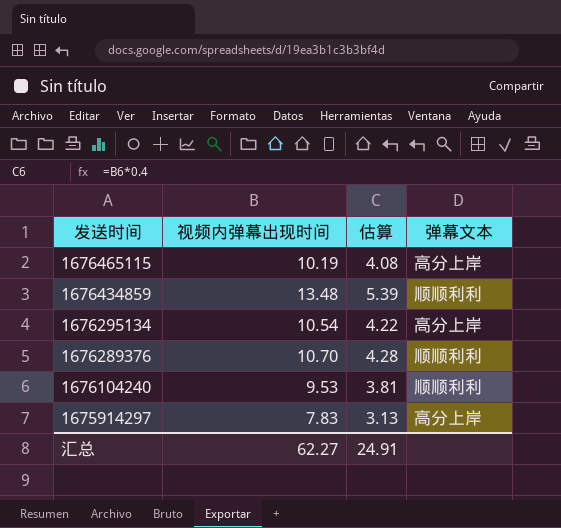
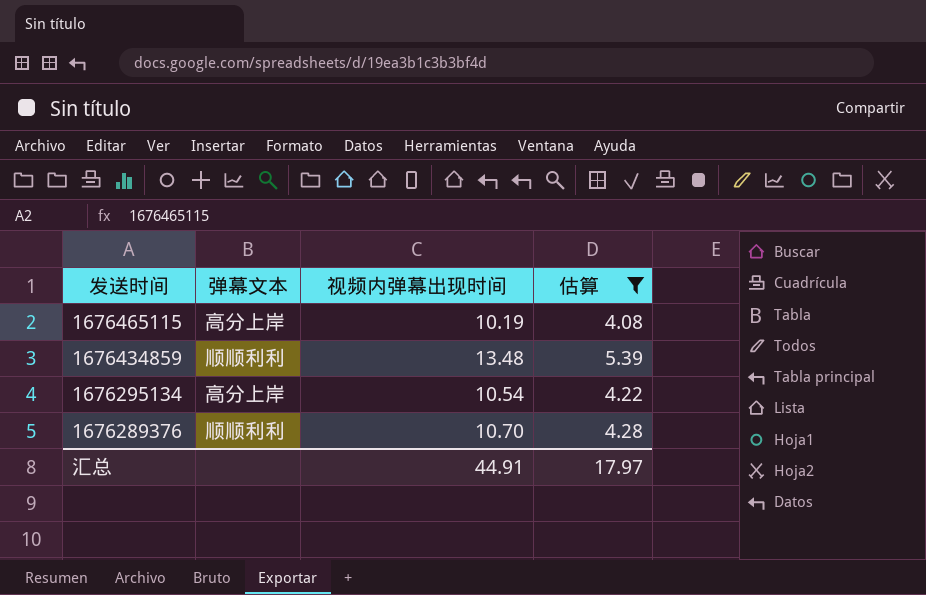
filter: none -> 估算 >= 4.08
column 弹幕文本 | position: 4 -> 2
汇总 | 视频内弹幕出现时间: 62.27 -> 44.91
汇总 | 估算: 24.91 -> 17.97

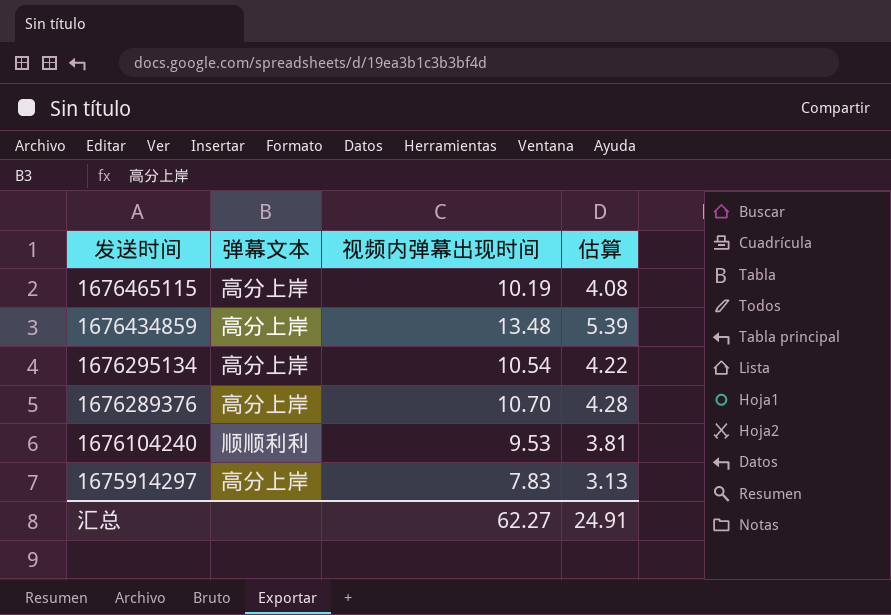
filter: 估算 >= 4.08 -> none
1676434859 | 弹幕文本: 顺顺利利 -> 高分上岸
1676289376 | 弹幕文本: 顺顺利利 -> 高分上岸
汇总 | 视频内弹幕出现时间: 44.91 -> 62.27
汇总 | 估算: 17.97 -> 24.91

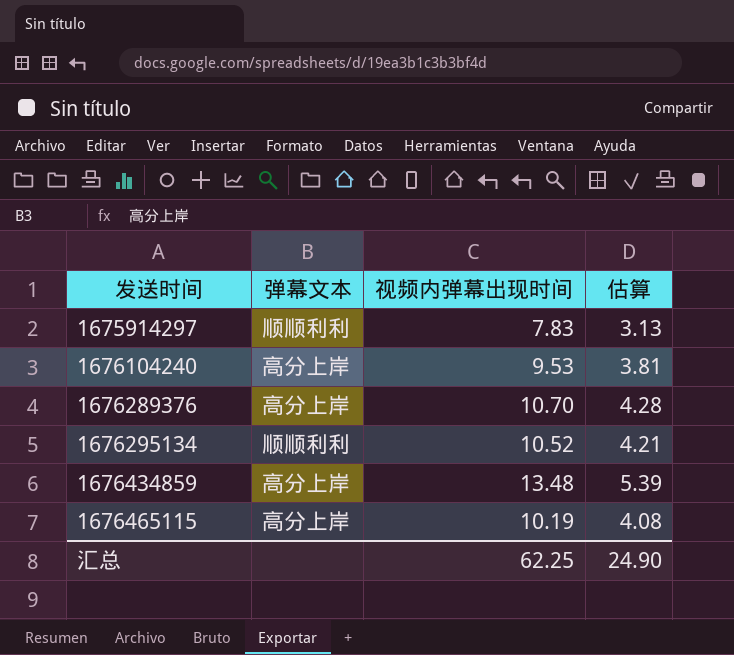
row order: 发送时间 descending -> 发送时间 ascending
1675914297 | 弹幕文本: 高分上岸 -> 顺顺利利
1676104240 | 弹幕文本: 顺顺利利 -> 高分上岸
1676295134 | 弹幕文本: 高分上岸 -> 顺顺利利
1676295134 | 视频内弹幕出现时间: 10.54 -> 10.52
1676295134 | 估算: 4.22 -> 4.21
汇总 | 视频内弹幕出现时间: 62.27 -> 62.25
汇总 | 估算: 24.91 -> 24.90

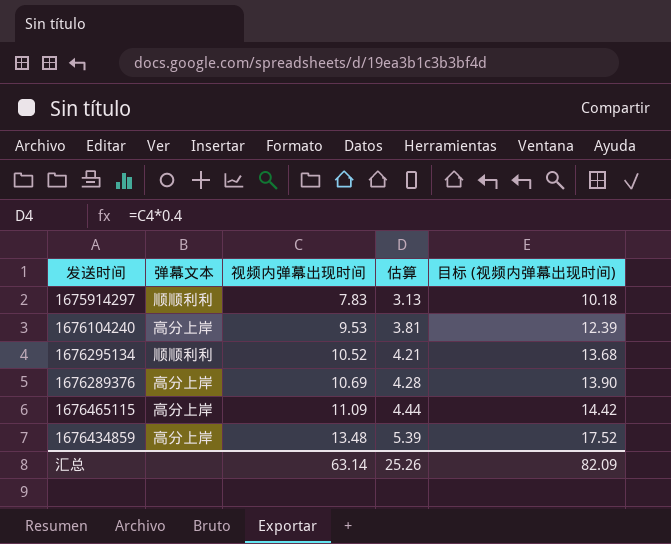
row order: 发送时间 ascending -> 视频内弹幕出现时间 ascending
column 目标 (视频内弹幕出现时间) | formula: none -> [视频内弹幕出现时间] * 1.3
1676289376 | 视频内弹幕出现时间: 10.70 -> 10.69
1676465115 | 视频内弹幕出现时间: 10.19 -> 11.09
1676465115 | 估算: 4.08 -> 4.44
汇总 | 视频内弹幕出现时间: 62.25 -> 63.14
汇总 | 估算: 24.90 -> 25.26

